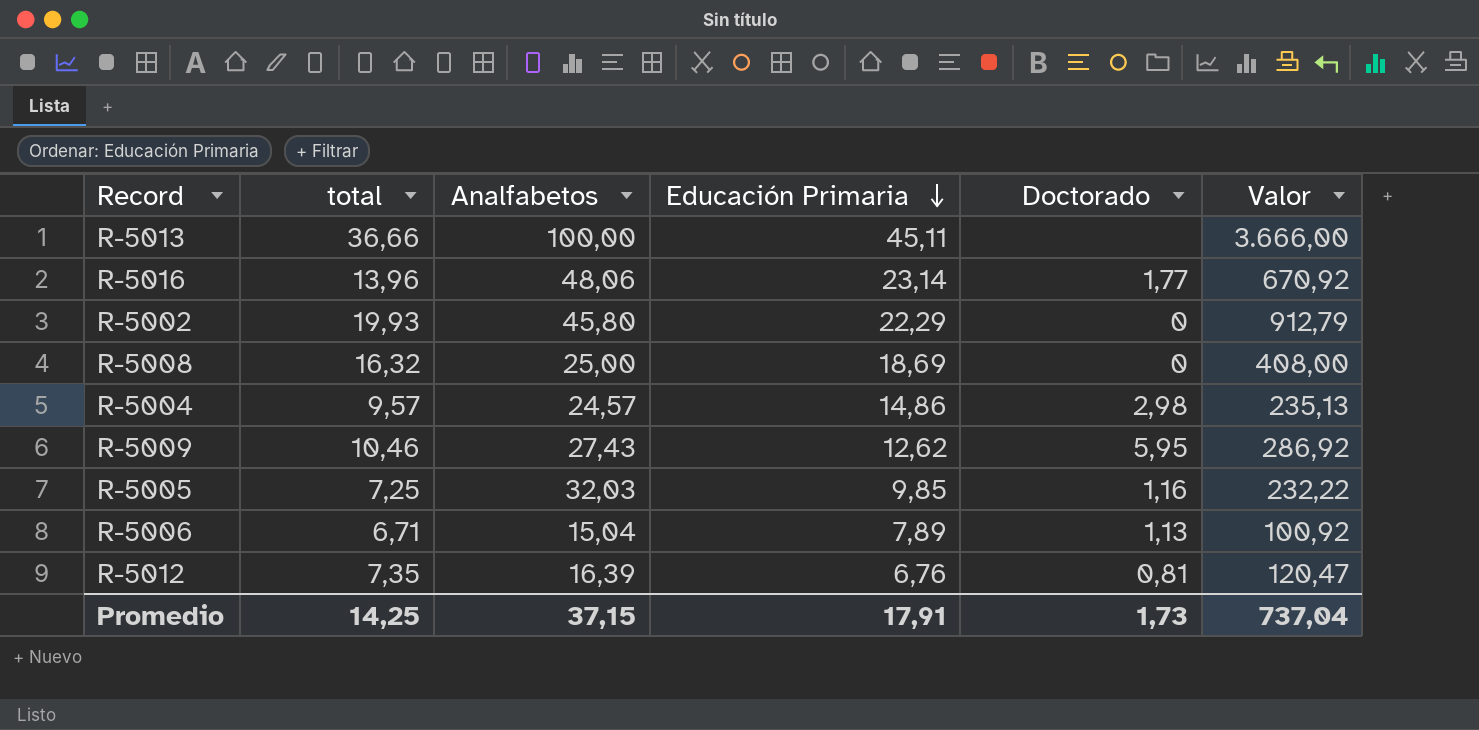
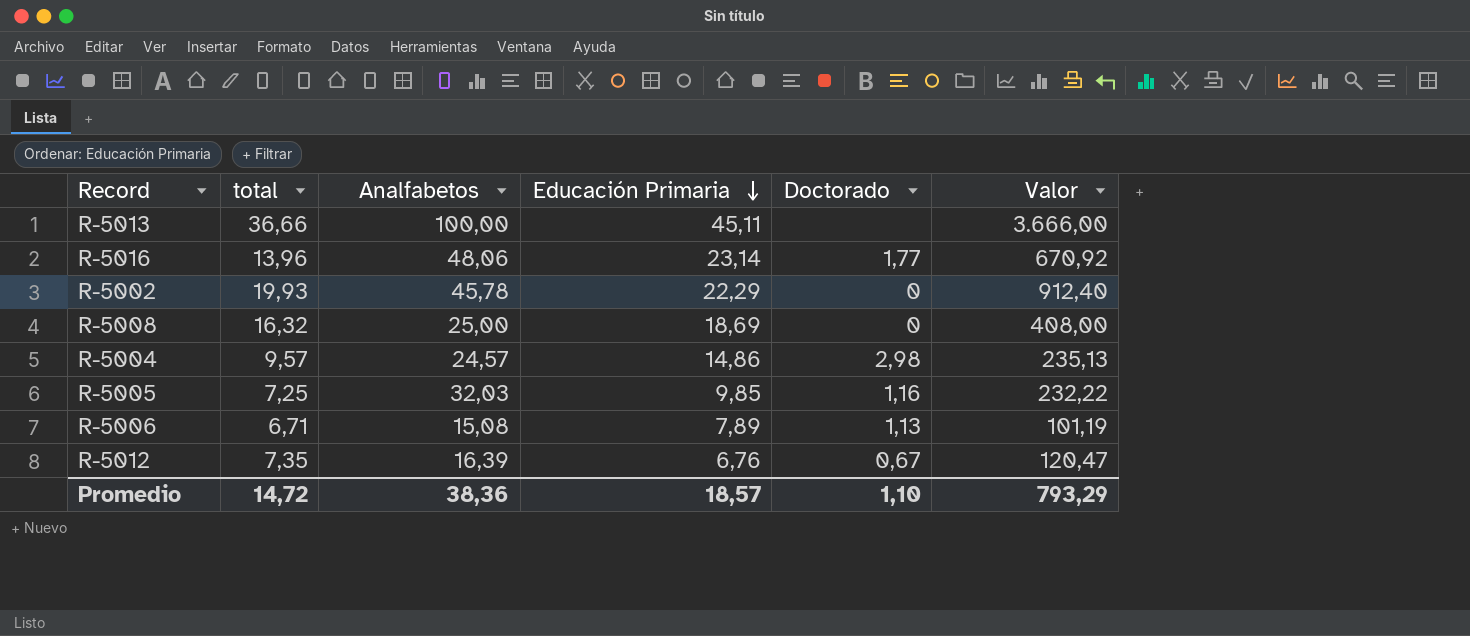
row R-5009: 10,46 | 27,43 | 12,62 | 5,95 | 286,92 -> none
R-5002 | Analfabetos: 45,80 -> 45,78
R-5002 | Valor: 912,79 -> 912,40
R-5006 | Analfabetos: 15,04 -> 15,08
R-5006 | Valor: 100,92 -> 101,19
R-5012 | Doctorado: 0,81 -> 0,67
Promedio | total: 14,25 -> 14,72
Promedio | Analfabetos: 37,15 -> 38,36
Promedio | Educación Primaria: 17,91 -> 18,57
Promedio | Doctorado: 1,73 -> 1,10
Promedio | Valor: 737,04 -> 793,29

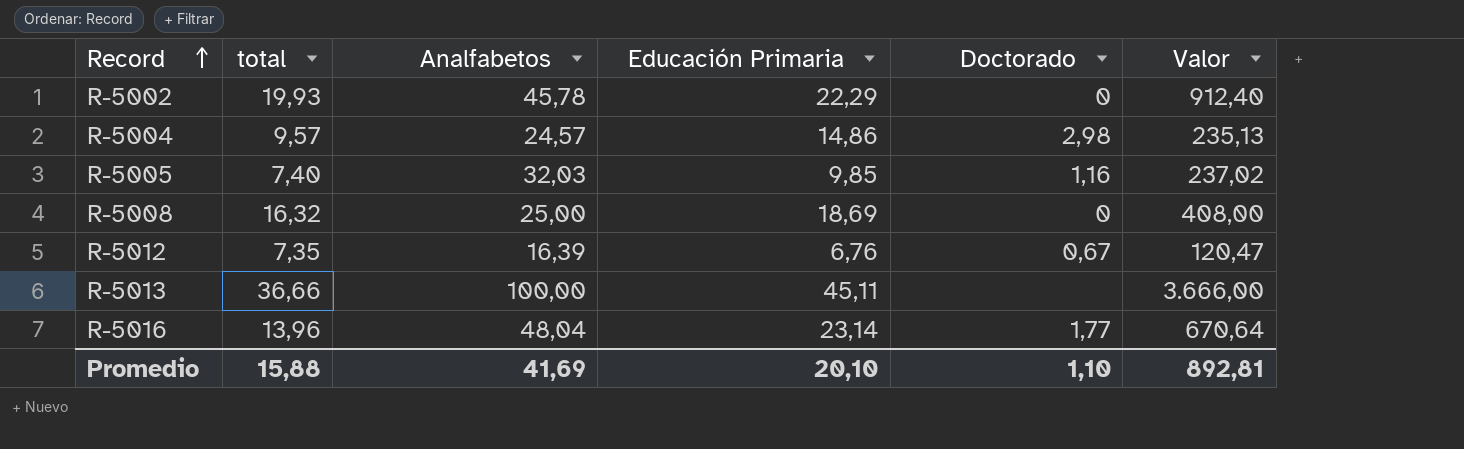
row order: Educación Primaria descending -> Record ascending
row R-5006: 6,71 | 15,08 | 7,89 | 1,13 | 101,19 -> none
R-5005 | total: 7,25 -> 7,40
R-5005 | Valor: 232,22 -> 237,02
R-5016 | Analfabetos: 48,06 -> 48,04
R-5016 | Valor: 670,92 -> 670,64
Promedio | total: 14,72 -> 15,88
Promedio | Analfabetos: 38,36 -> 41,69
Promedio | Educación Primaria: 18,57 -> 20,10
Promedio | Valor: 793,29 -> 892,81

